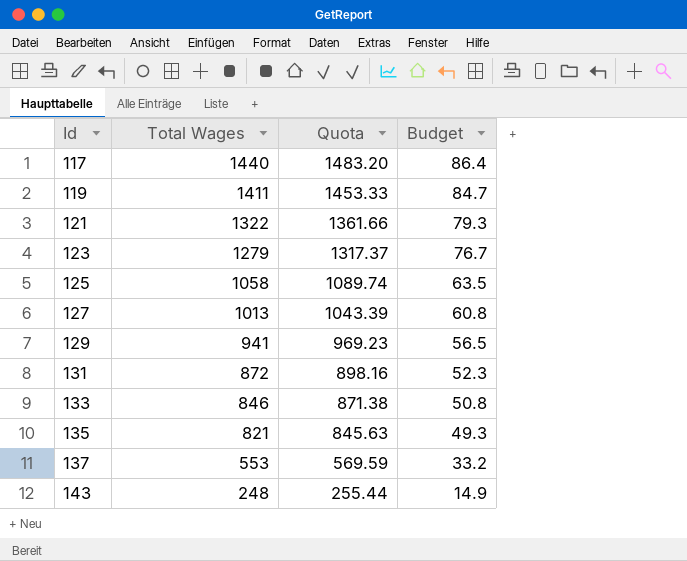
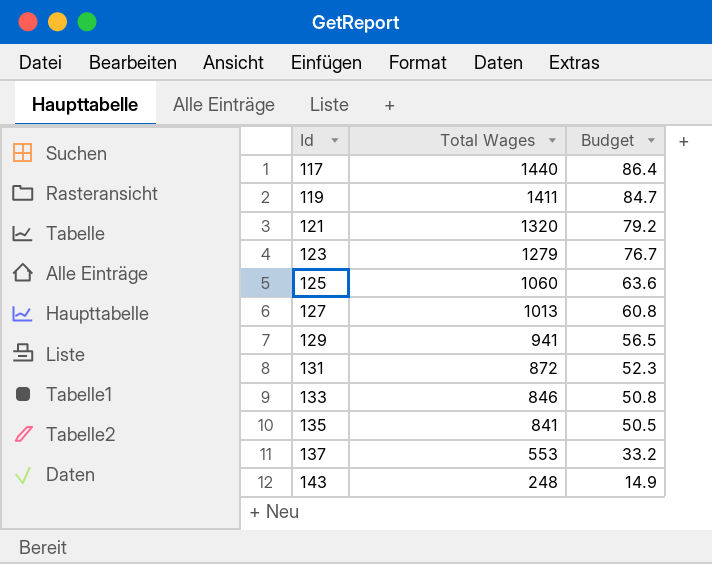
column Quota | formula: [Total Wages] * 1.03 -> none
121 | Total Wages: 1322 -> 1320
121 | Budget: 79.3 -> 79.2
125 | Total Wages: 1058 -> 1060
125 | Budget: 63.5 -> 63.6
135 | Total Wages: 821 -> 841
135 | Budget: 49.3 -> 50.5

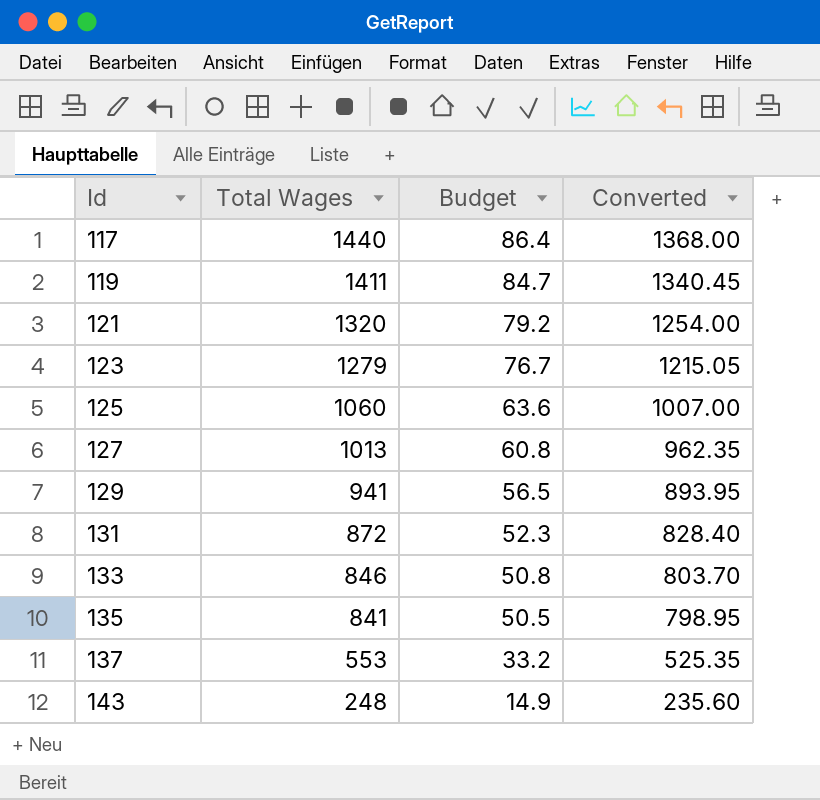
column Converted | formula: none -> [Total Wages] * 0.95

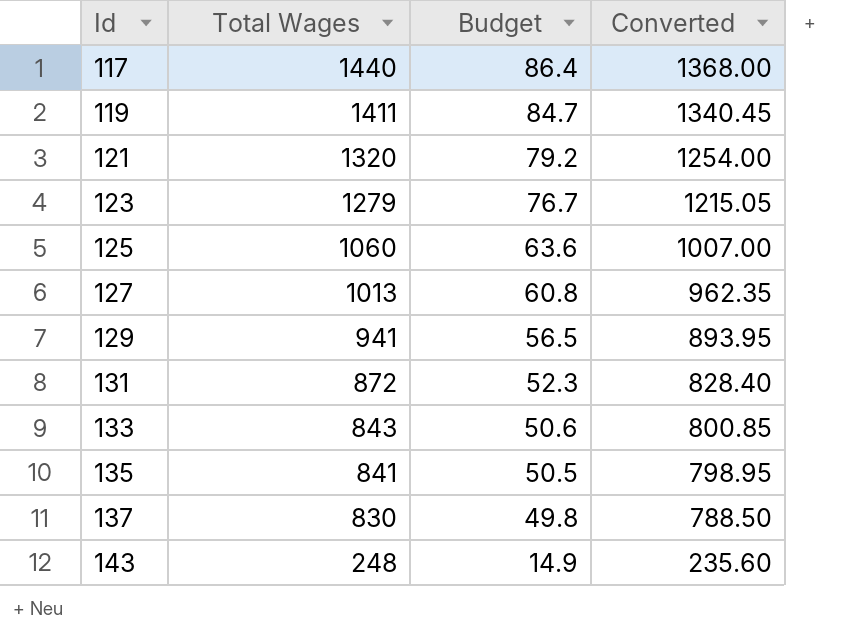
133 | Total Wages: 846 -> 843
133 | Budget: 50.8 -> 50.6
133 | Converted: 803.70 -> 800.85
137 | Total Wages: 553 -> 830
137 | Budget: 33.2 -> 49.8
137 | Converted: 525.35 -> 788.50

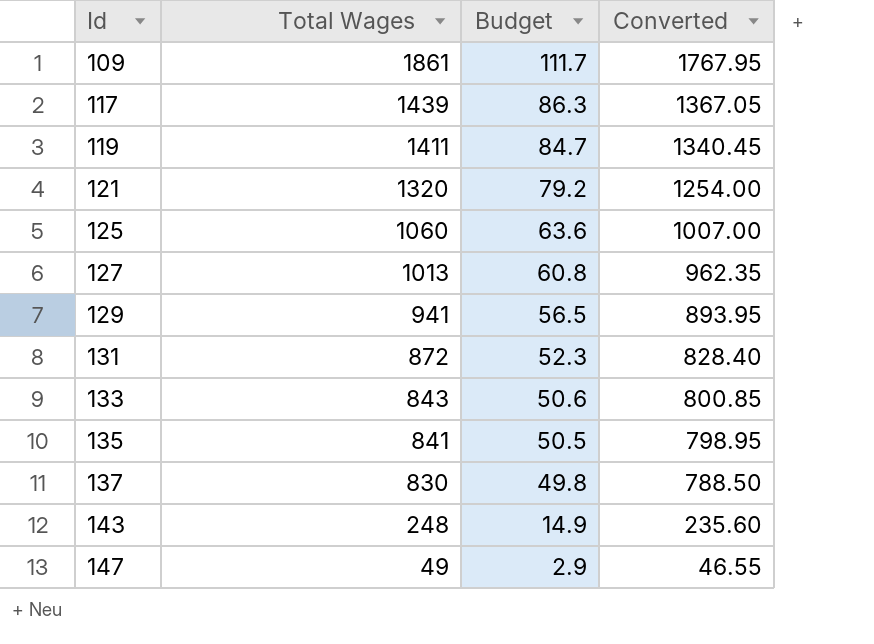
row 123: 1279 | 76.7 | 1215.05 -> none
row 109: none -> 1861 | 111.7 | 1767.95
117 | Total Wages: 1440 -> 1439
117 | Budget: 86.4 -> 86.3
117 | Converted: 1368.00 -> 1367.05
row 147: none -> 49 | 2.9 | 46.55

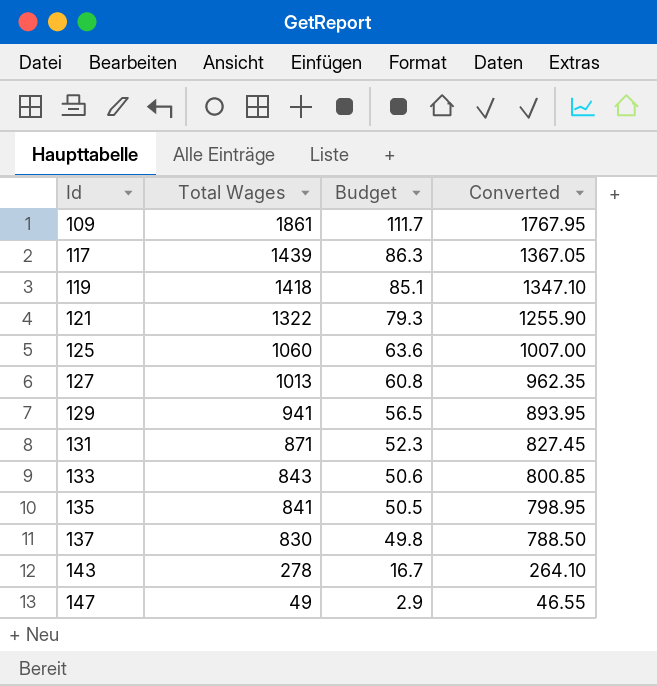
119 | Total Wages: 1411 -> 1418
119 | Budget: 84.7 -> 85.1
119 | Converted: 1340.45 -> 1347.10
121 | Total Wages: 1320 -> 1322
121 | Budget: 79.2 -> 79.3
121 | Converted: 1254.00 -> 1255.90
131 | Total Wages: 872 -> 871
131 | Converted: 828.40 -> 827.45
143 | Total Wages: 248 -> 278
143 | Budget: 14.9 -> 16.7
143 | Converted: 235.60 -> 264.10

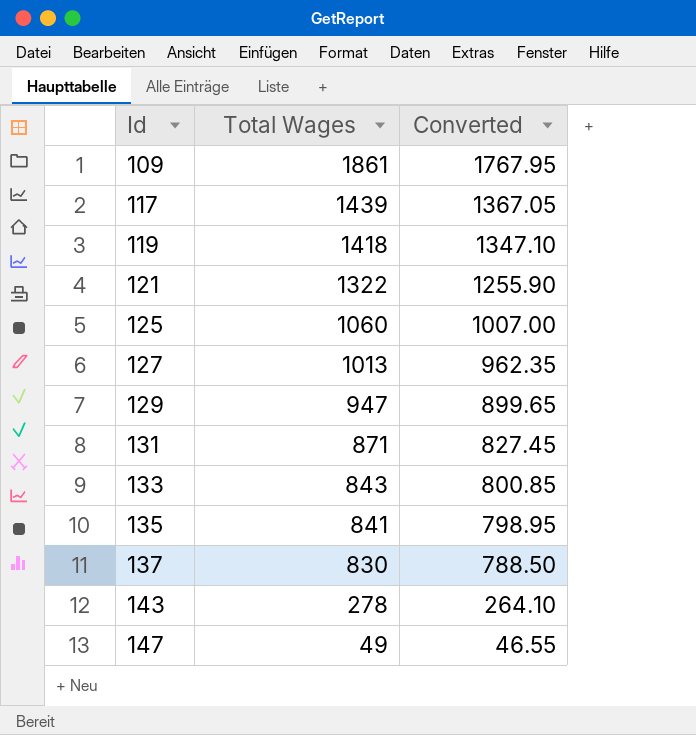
column Budget | formula: [Total Wages] * 0.06 -> none
129 | Total Wages: 941 -> 947
129 | Converted: 893.95 -> 899.65

